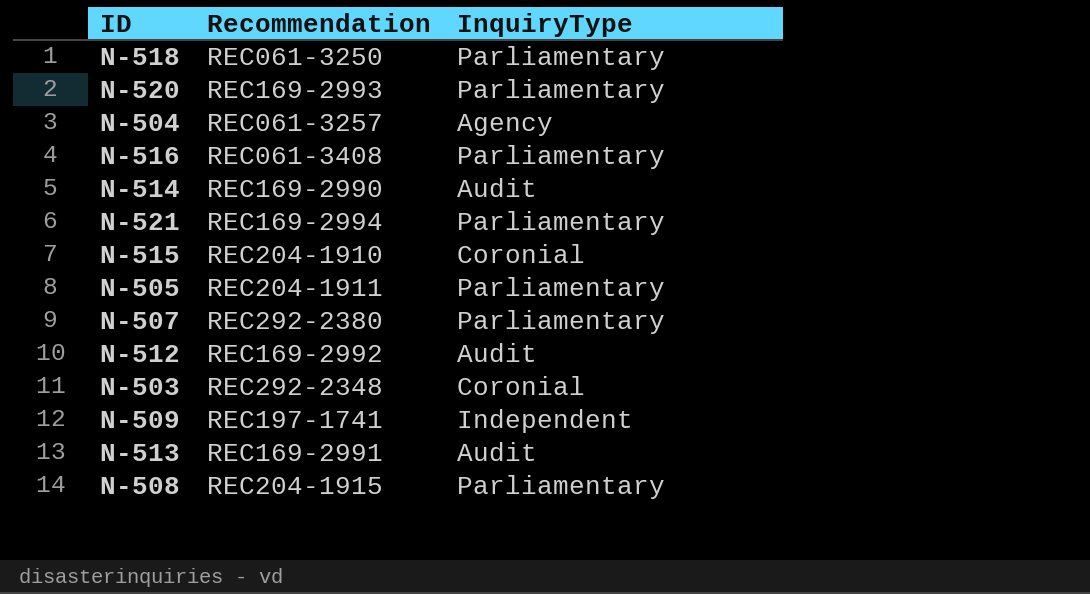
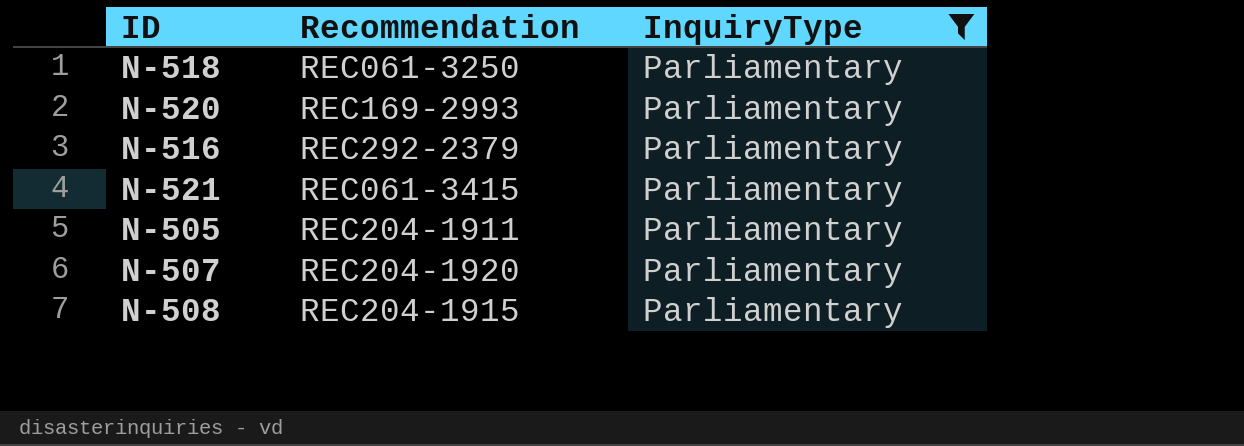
filter: none -> InquiryType = Parliamentary
N-516 | Recommendation: REC061-3408 -> REC292-2379
N-521 | Recommendation: REC169-2994 -> REC061-3415
N-507 | Recommendation: REC292-2380 -> REC204-1920

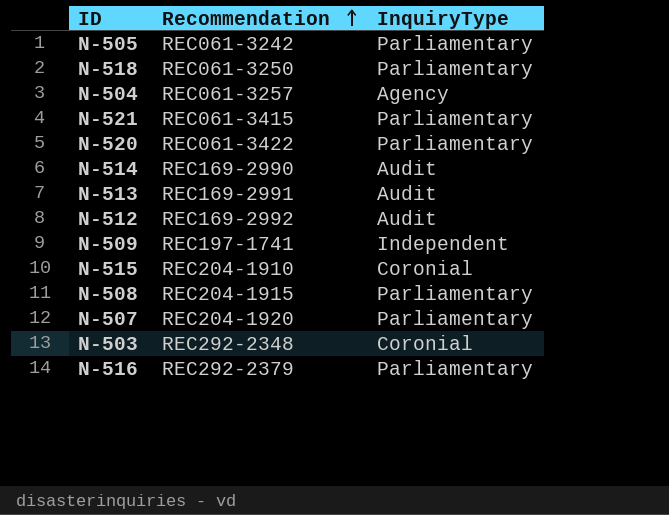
filter: InquiryType = Parliamentary -> none
row order: none -> Recommendation ascending
N-505 | Recommendation: REC204-1911 -> REC061-3242
N-520 | Recommendation: REC169-2993 -> REC061-3422

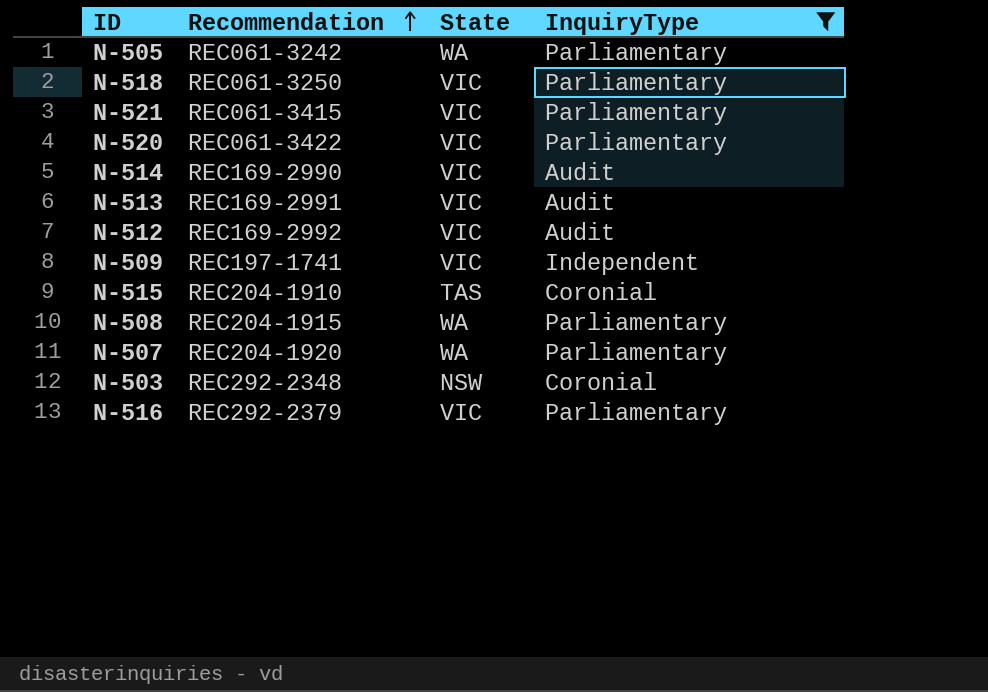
filter: none -> InquiryType != Agency
column State | position: none -> 3

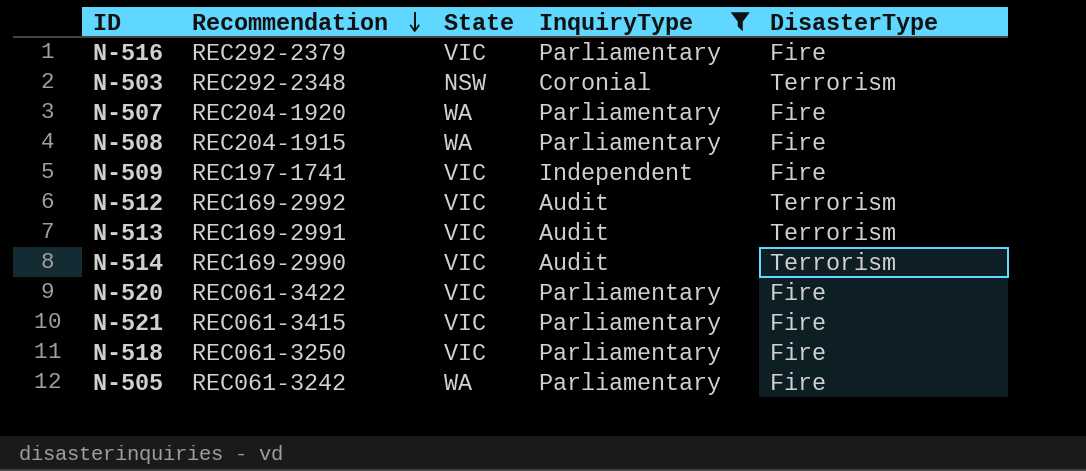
row order: Recommendation ascending -> Recommendation descending
column DisasterType | position: none -> 5
row N-515: REC204-1910 | TAS | Coronial -> none

